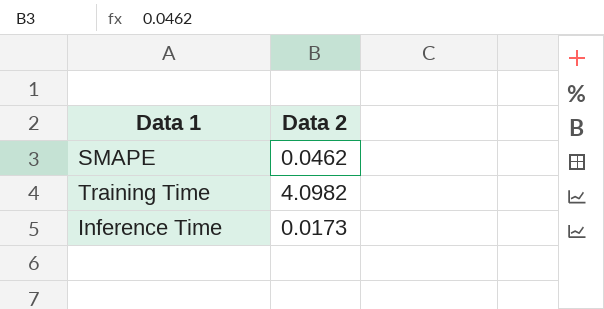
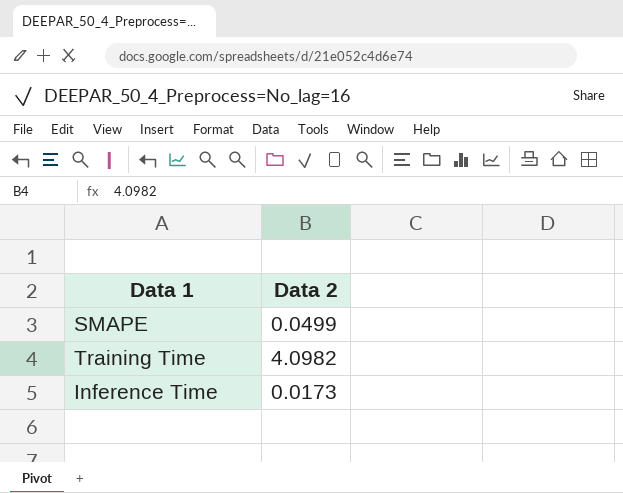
SMAPE | Data 2: 0.0462 -> 0.0499

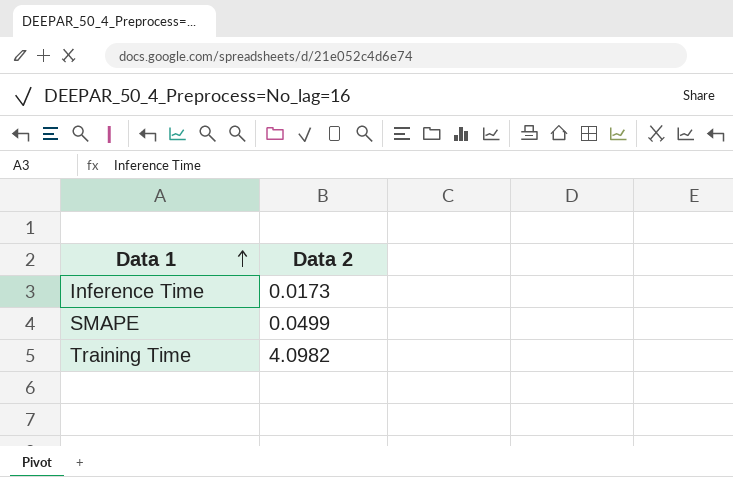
row order: none -> Data 1 ascending

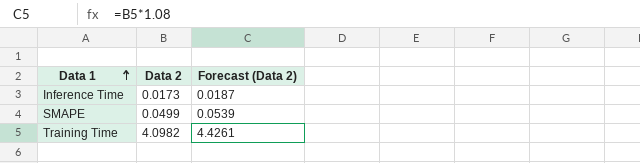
column Forecast (Data 2) | formula: none -> [Data 2] * 1.08

